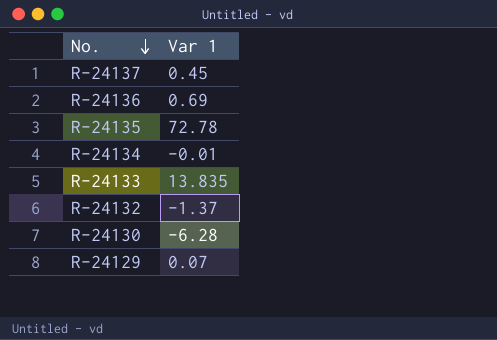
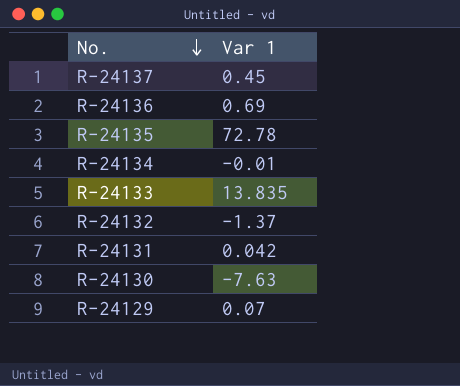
row R-24131: none -> 0.042
R-24130 | Var 1: -6.28 -> -7.63

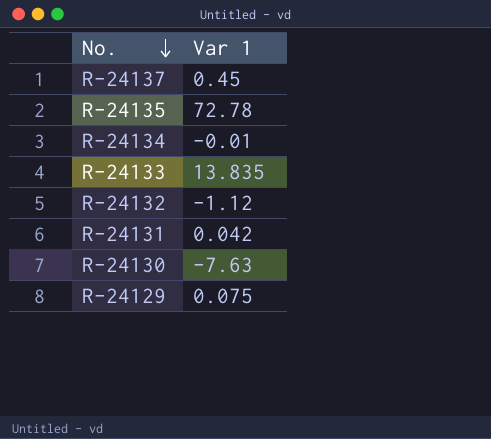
row R-24136: 0.69 -> none
R-24132 | Var 1: -1.37 -> -1.12
R-24129 | Var 1: 0.07 -> 0.075

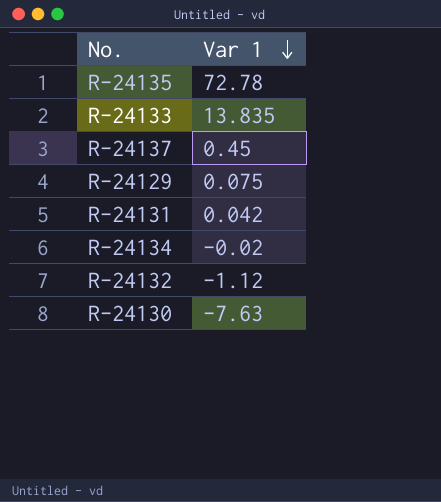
row order: No. descending -> Var 1 descending
R-24134 | Var 1: -0.01 -> -0.02

